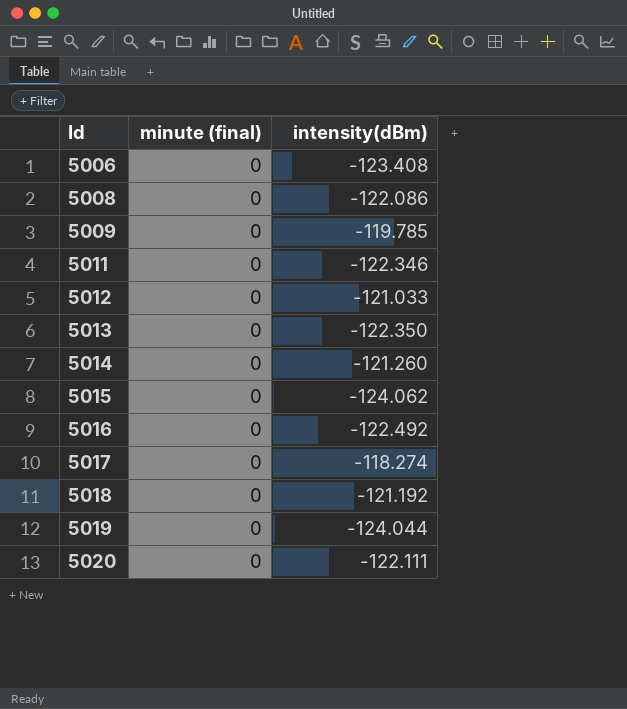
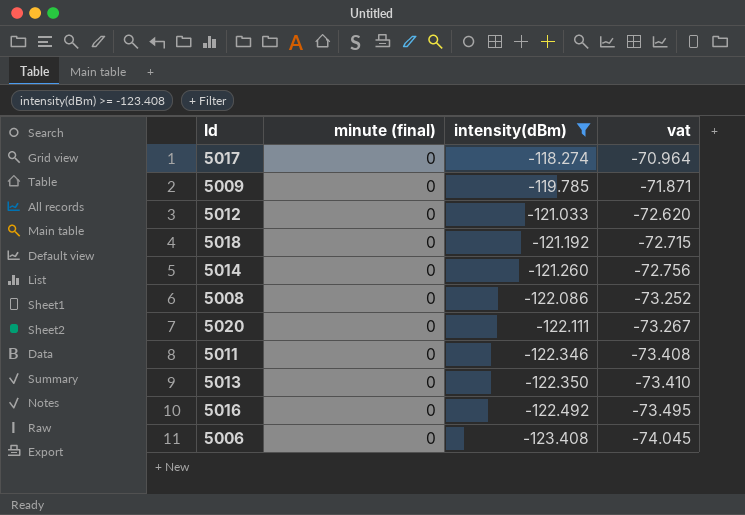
filter: none -> intensity(dBm) >= -123.408
row order: Id ascending -> intensity(dBm) descending
column vat | formula: none -> [intensity(dBm)] * 0.6

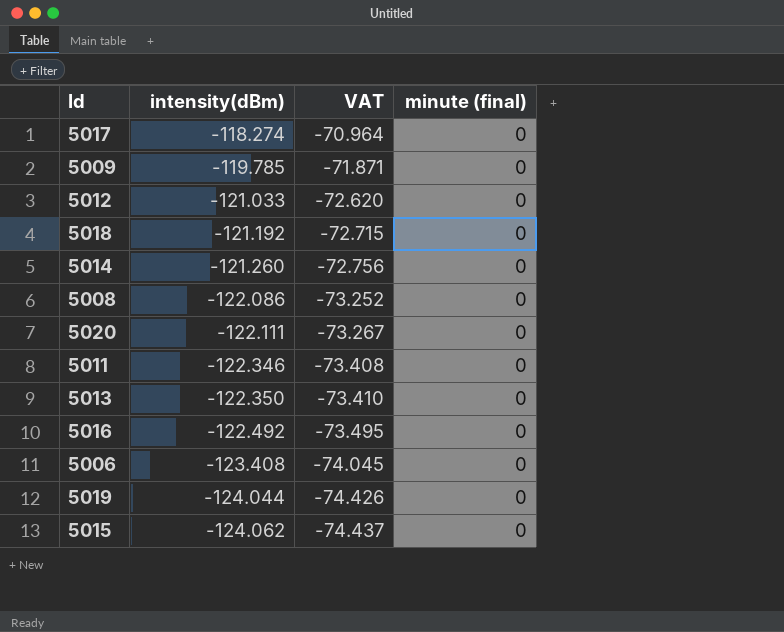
filter: intensity(dBm) >= -123.408 -> none
column name: vat -> VAT
column minute (final) | position: 2 -> 4

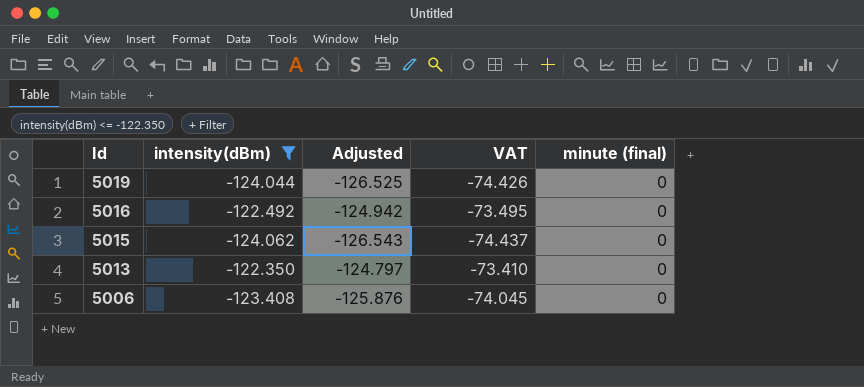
filter: none -> intensity(dBm) <= -122.350
row order: intensity(dBm) descending -> Id descending
column Adjusted | formula: none -> [intensity(dBm)] * 1.02

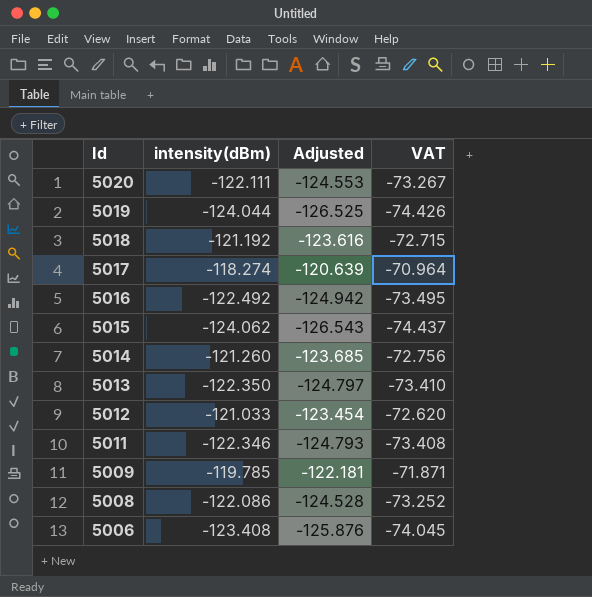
filter: intensity(dBm) <= -122.350 -> none
column minute (final) | position: 5 -> none

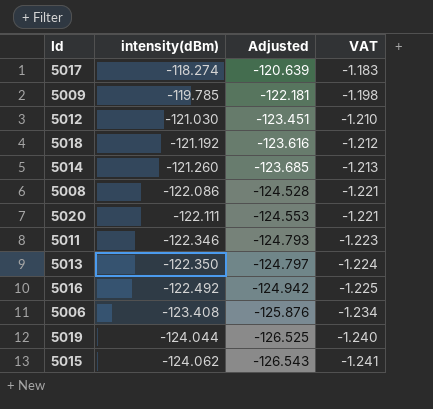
row order: Id descending -> intensity(dBm) descending
column VAT | formula: [intensity(dBm)] * 0.6 -> [intensity(dBm)] * 0.01
5012 | intensity(dBm): -121.033 -> -121.030
5012 | Adjusted: -123.454 -> -123.451

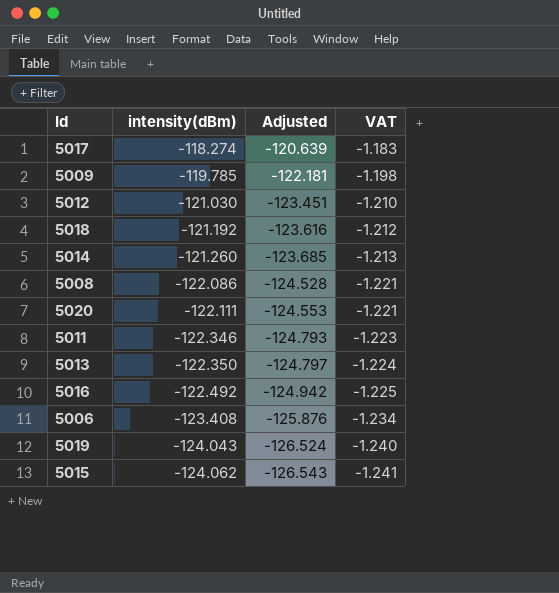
5019 | intensity(dBm): -124.044 -> -124.043
5019 | Adjusted: -126.525 -> -126.524

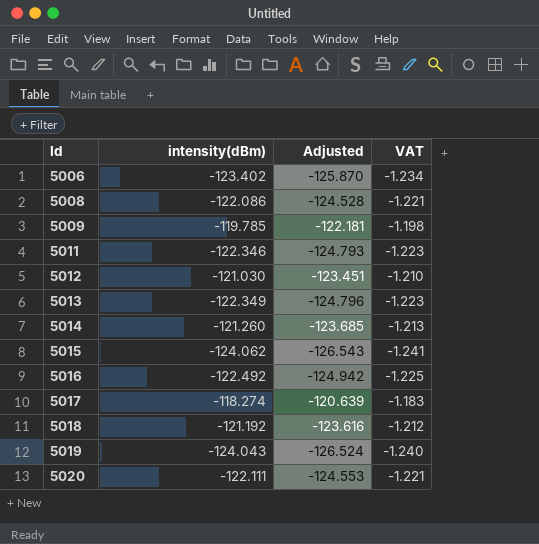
row order: intensity(dBm) descending -> Id ascending
5006 | intensity(dBm): -123.408 -> -123.402
5006 | Adjusted: -125.876 -> -125.870
5013 | intensity(dBm): -122.350 -> -122.349
5013 | Adjusted: -124.797 -> -124.796
5013 | VAT: -1.224 -> -1.223

